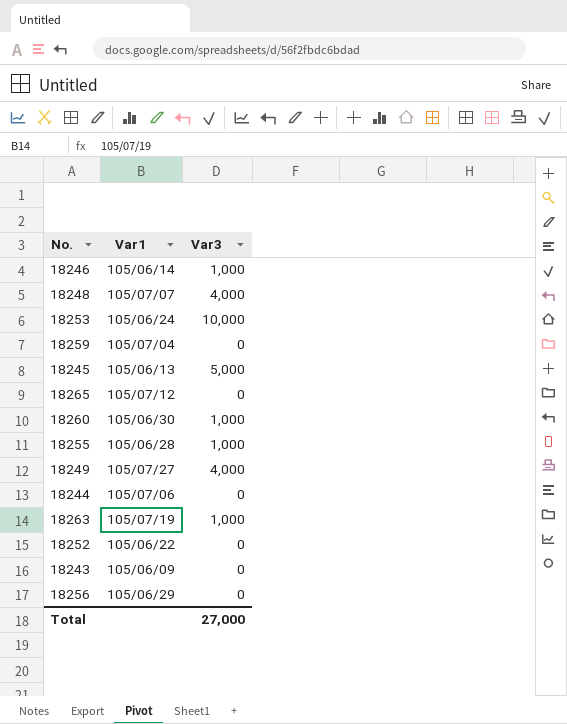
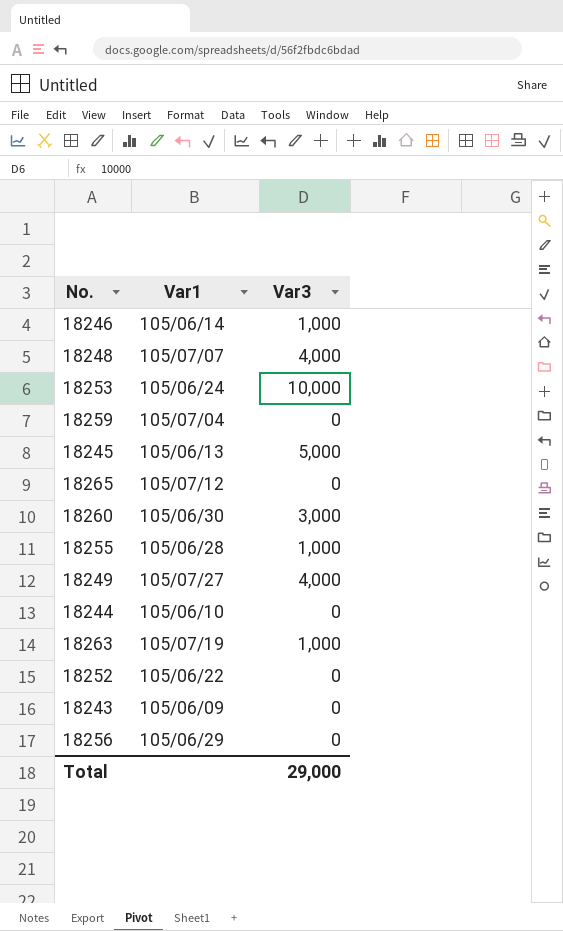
18260 | Var3: 1,000 -> 3,000
18244 | Var1: 105/07/06 -> 105/06/10
Total | Var3: 27,000 -> 29,000

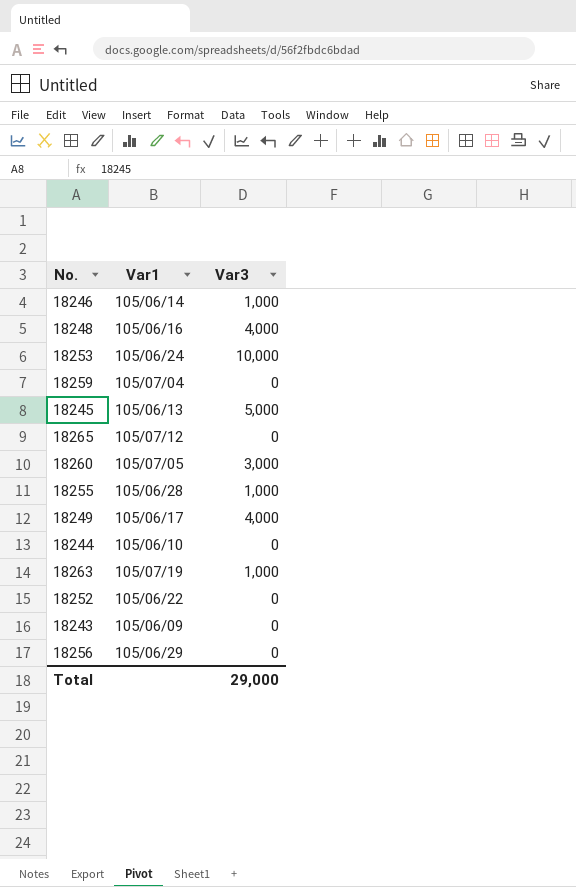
18248 | Var1: 105/07/07 -> 105/06/16
18260 | Var1: 105/06/30 -> 105/07/05
18249 | Var1: 105/07/27 -> 105/06/17

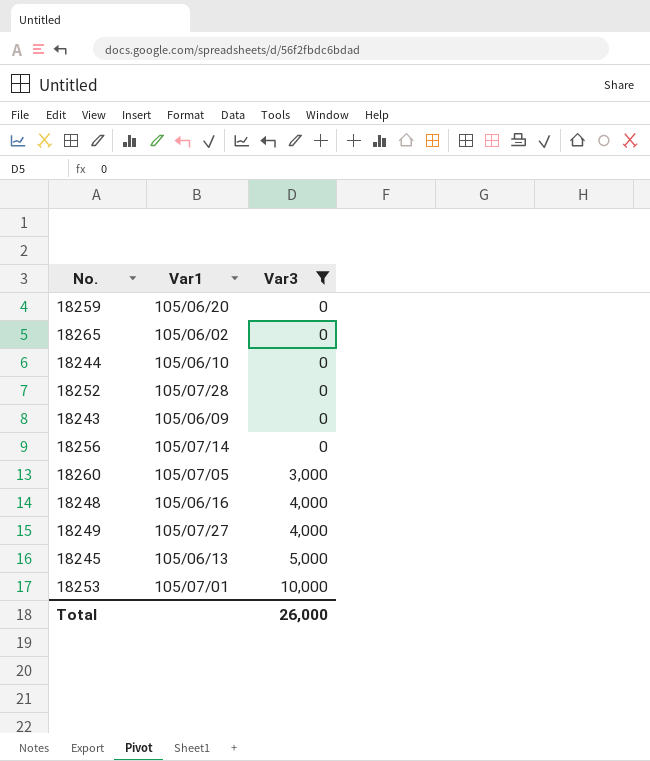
filter: none -> Var3 != 1,000
row order: none -> Var3 ascending
18259 | Var1: 105/07/04 -> 105/06/20
18265 | Var1: 105/07/12 -> 105/06/02
18252 | Var1: 105/06/22 -> 105/07/28
18256 | Var1: 105/06/29 -> 105/07/14
18249 | Var1: 105/06/17 -> 105/07/27
18253 | Var1: 105/06/24 -> 105/07/01
Total | Var3: 29,000 -> 26,000

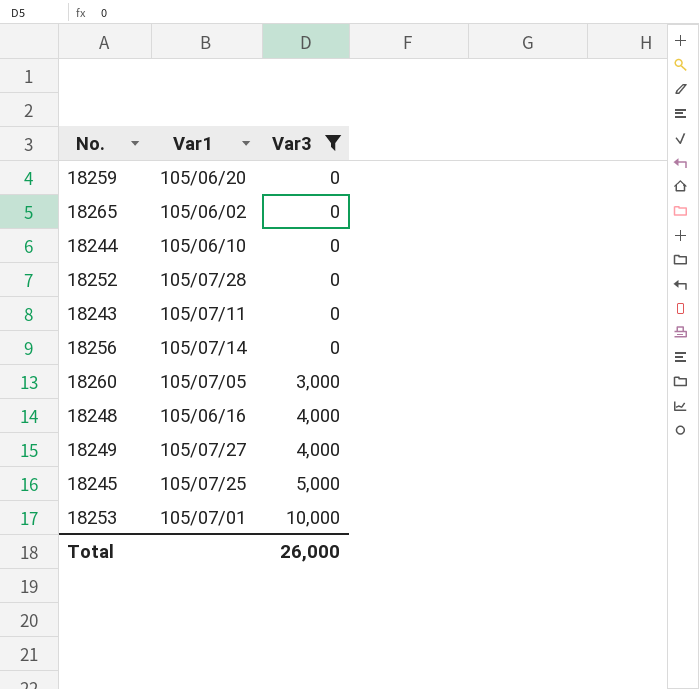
18243 | Var1: 105/06/09 -> 105/07/11
18245 | Var1: 105/06/13 -> 105/07/25

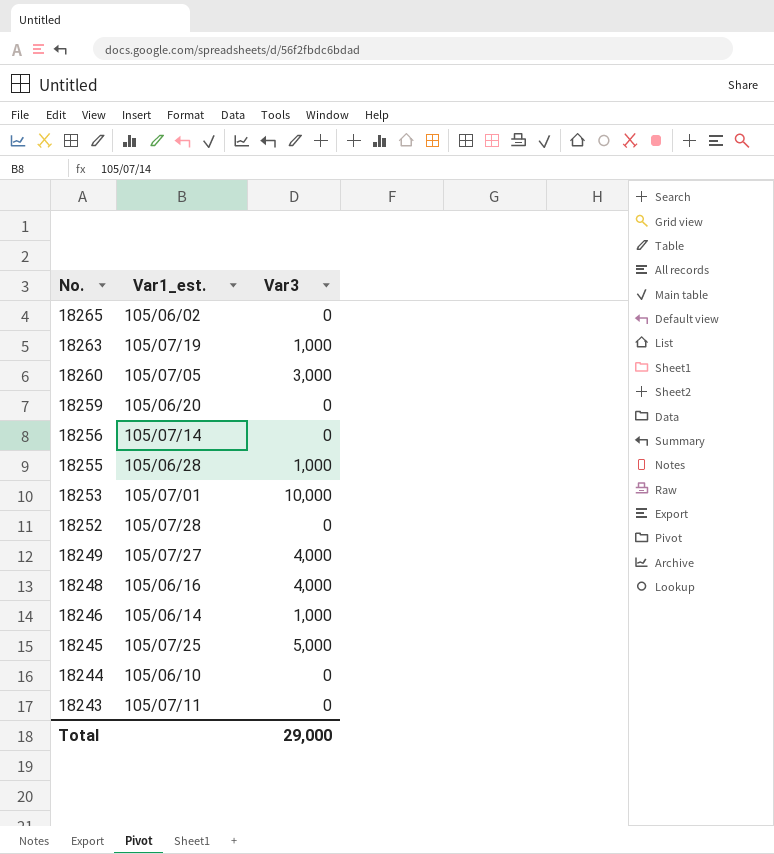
filter: Var3 != 1,000 -> none
row order: Var3 ascending -> No. descending
column name: Var1 -> Var1_est.
Total | Var3: 26,000 -> 29,000

